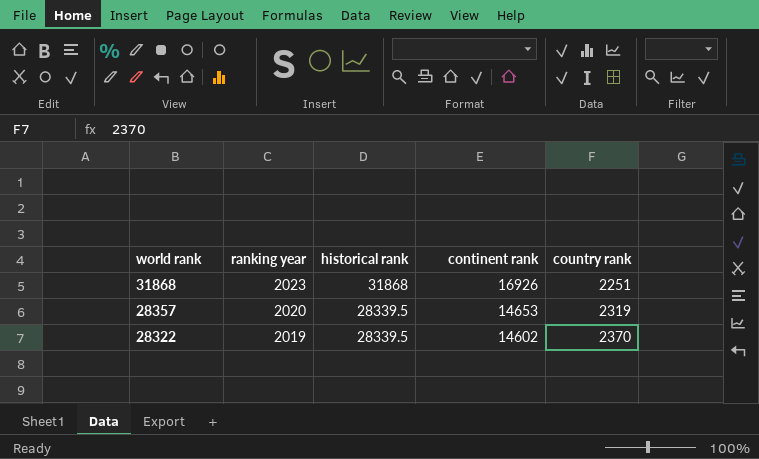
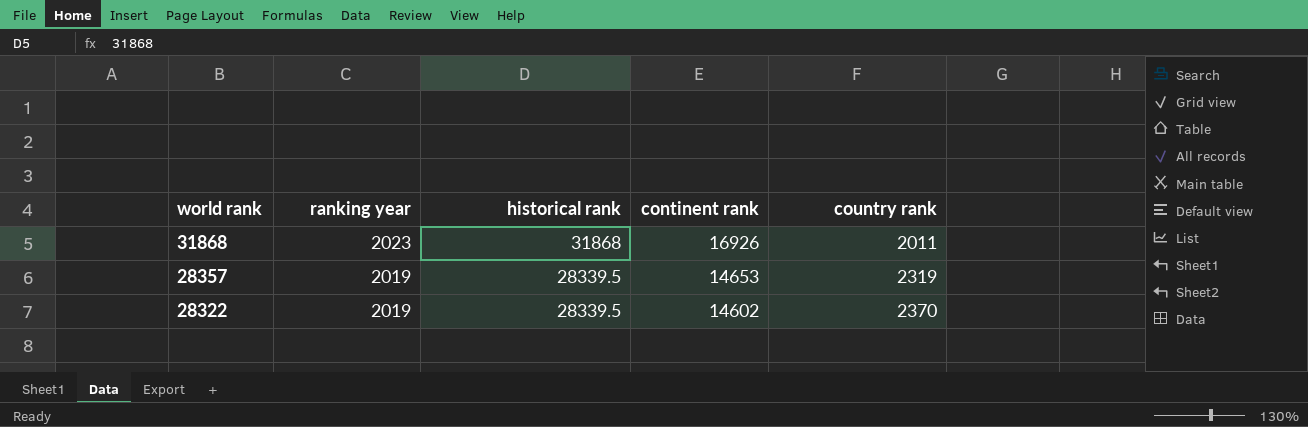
31868 | country rank: 2251 -> 2011
28357 | ranking year: 2020 -> 2019

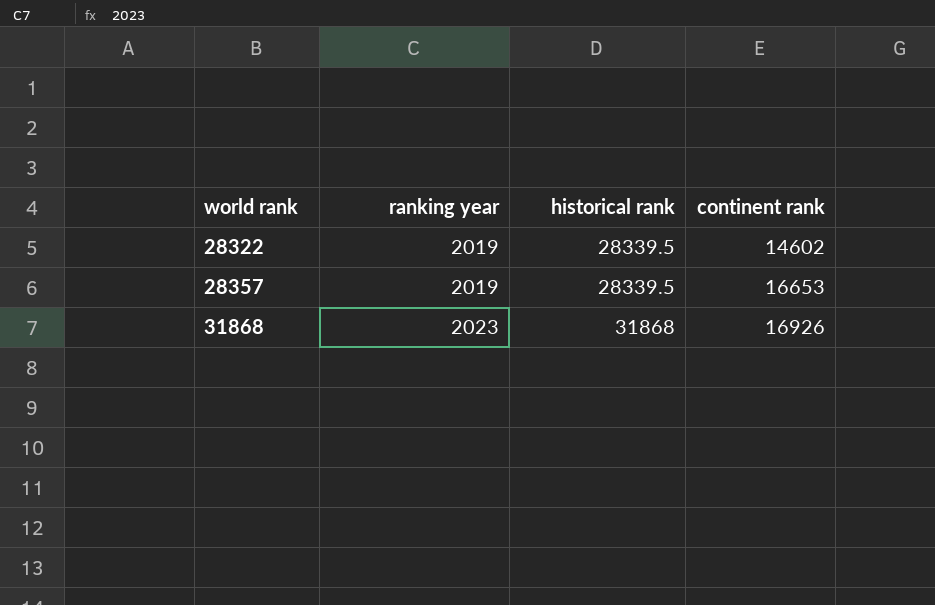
row order: world rank descending -> world rank ascending
column country rank | position: 5 -> none
28357 | continent rank: 14653 -> 16653

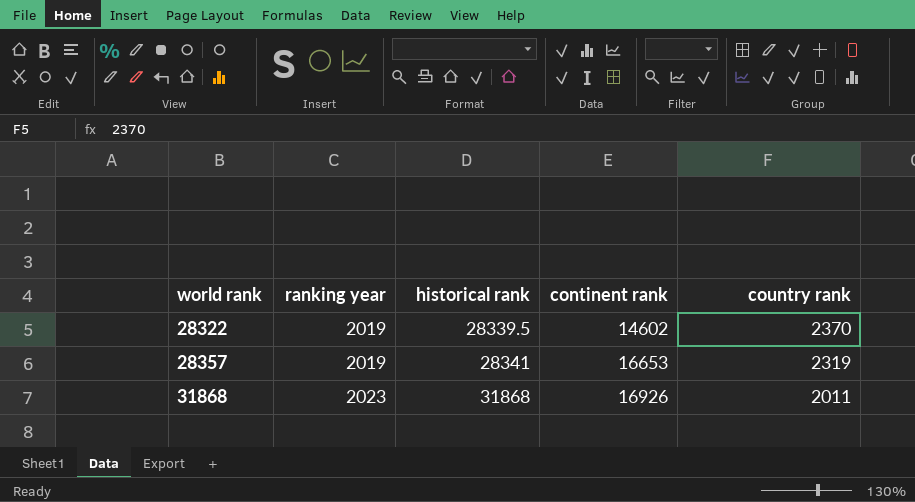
column country rank | position: none -> 5
28357 | historical rank: 28339.5 -> 28341

